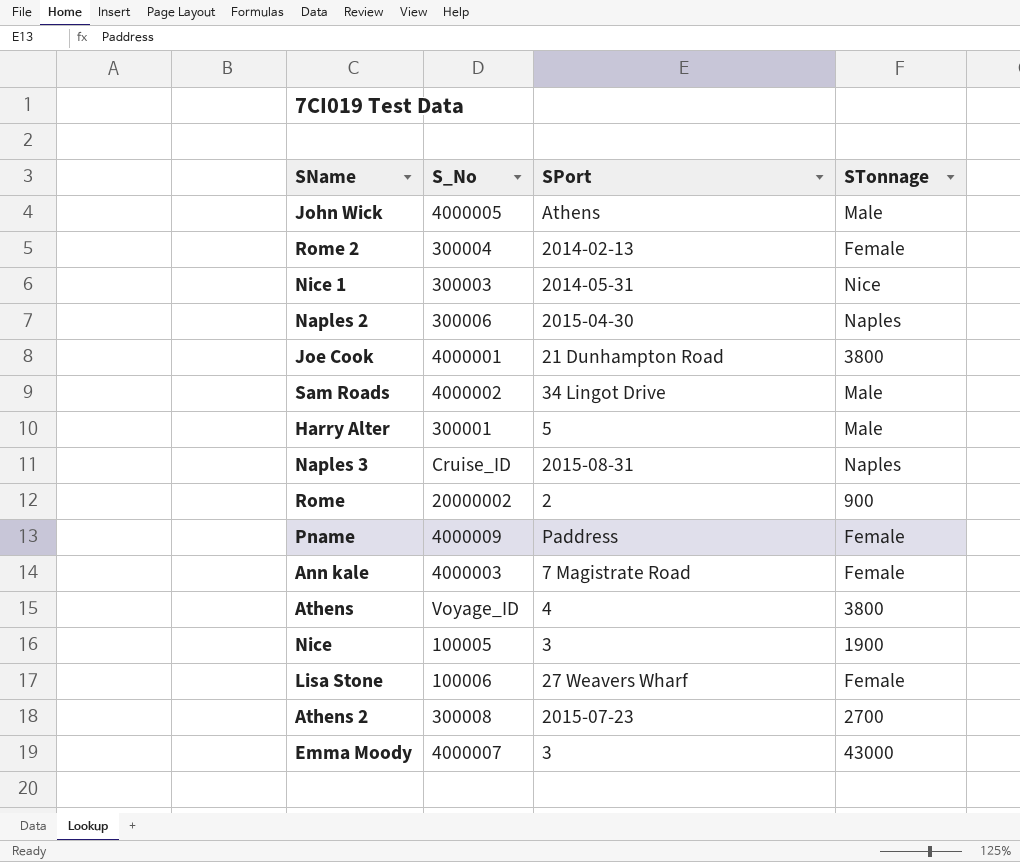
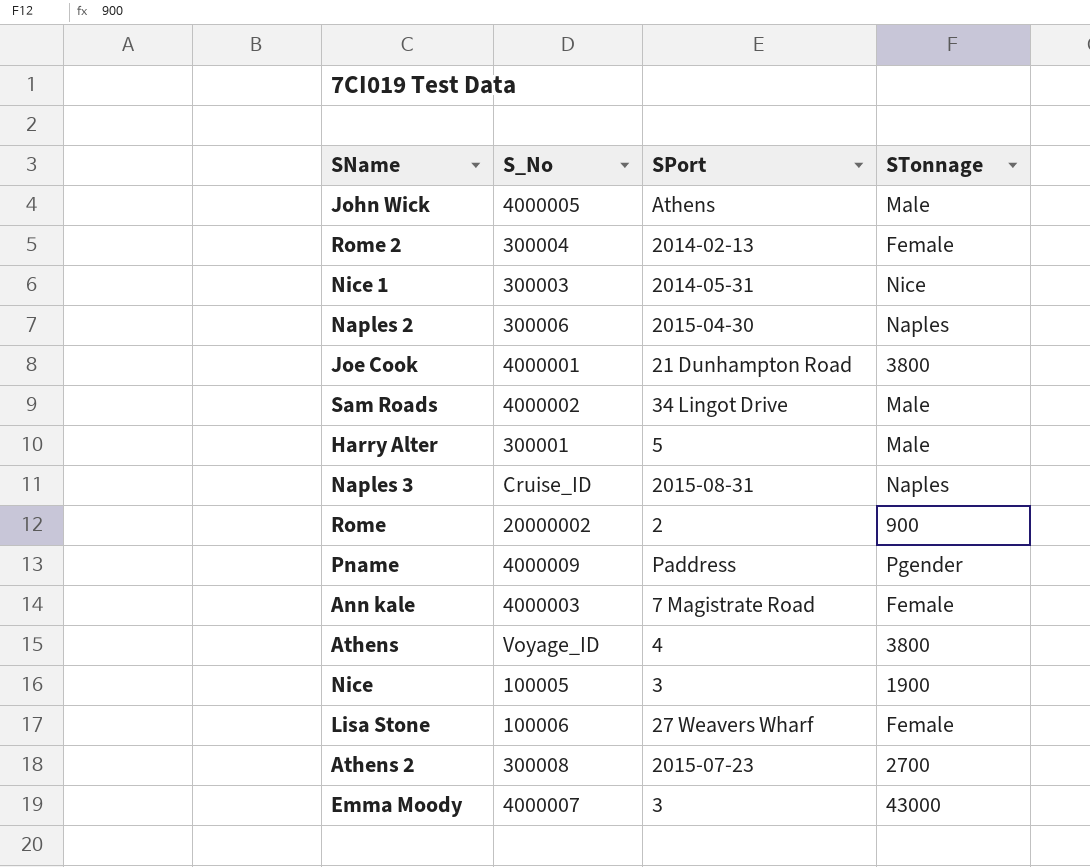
Pname | STonnage: Female -> Pgender

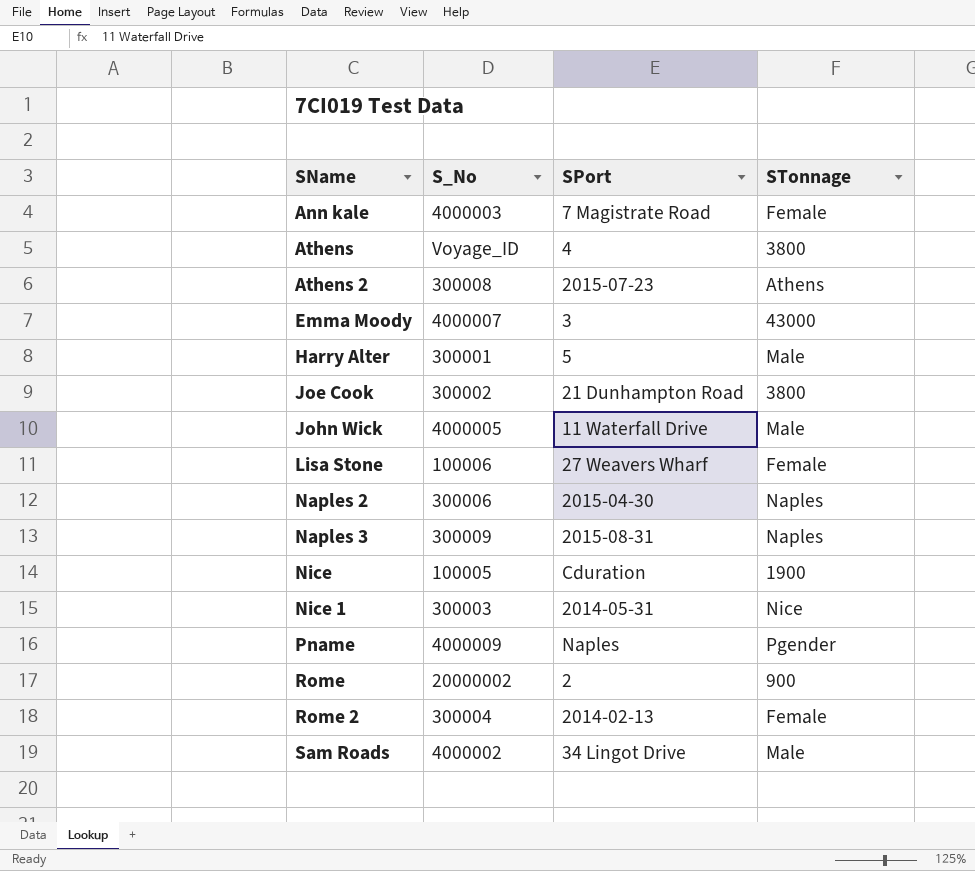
row order: none -> SName ascending
Athens 2 | STonnage: 2700 -> Athens
Joe Cook | S_No: 4000001 -> 300002
John Wick | SPort: Athens -> 11 Waterfall Drive
Naples 3 | S_No: Cruise_ID -> 300009
Nice | SPort: 3 -> Cduration
Pname | SPort: Paddress -> Naples

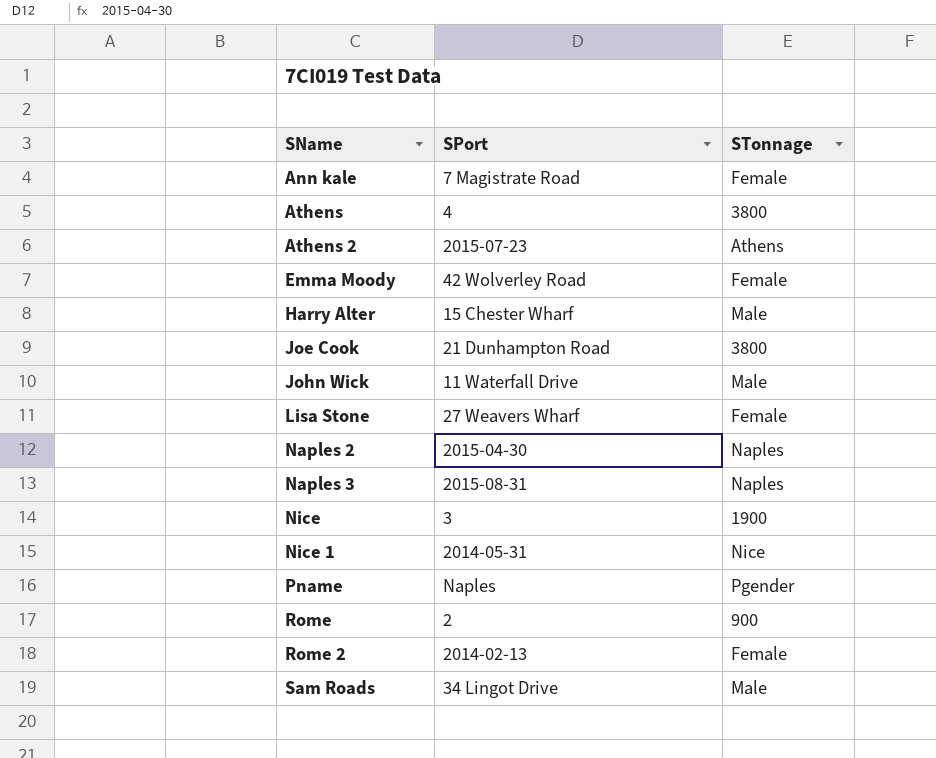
column S_No | position: 2 -> none
Emma Moody | SPort: 3 -> 42 Wolverley Road
Emma Moody | STonnage: 43000 -> Female
Harry Alter | SPort: 5 -> 15 Chester Wharf
Nice | SPort: Cduration -> 3

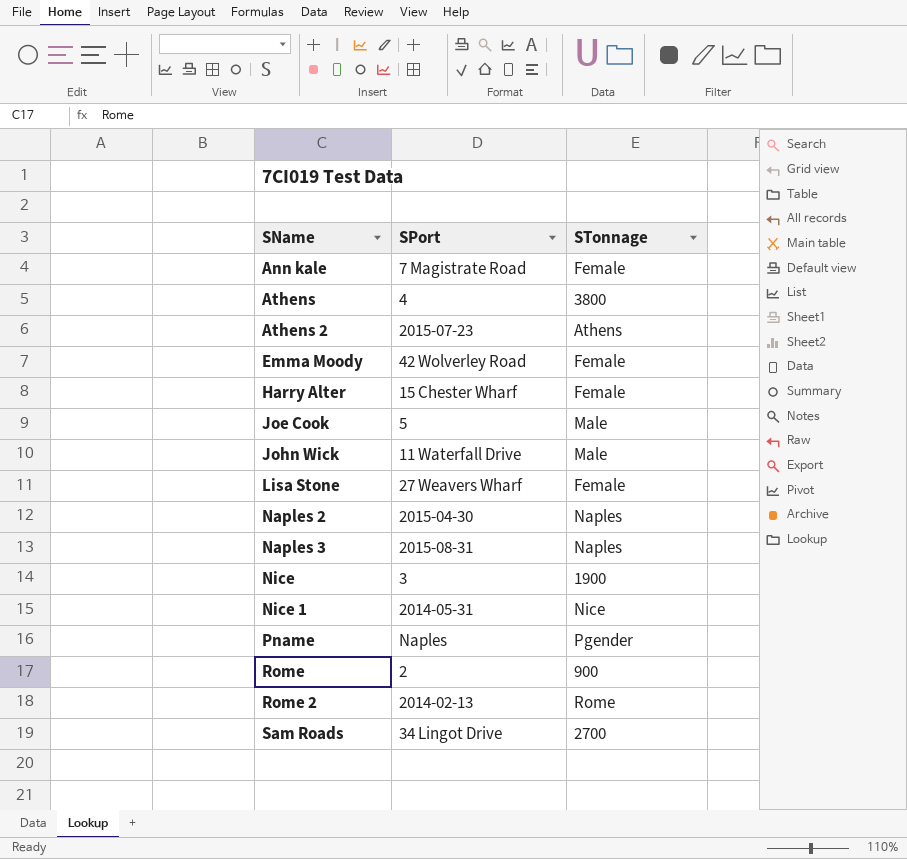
Harry Alter | STonnage: Male -> Female
Joe Cook | SPort: 21 Dunhampton Road -> 5
Joe Cook | STonnage: 3800 -> Male
Rome 2 | STonnage: Female -> Rome
Sam Roads | STonnage: Male -> 2700

